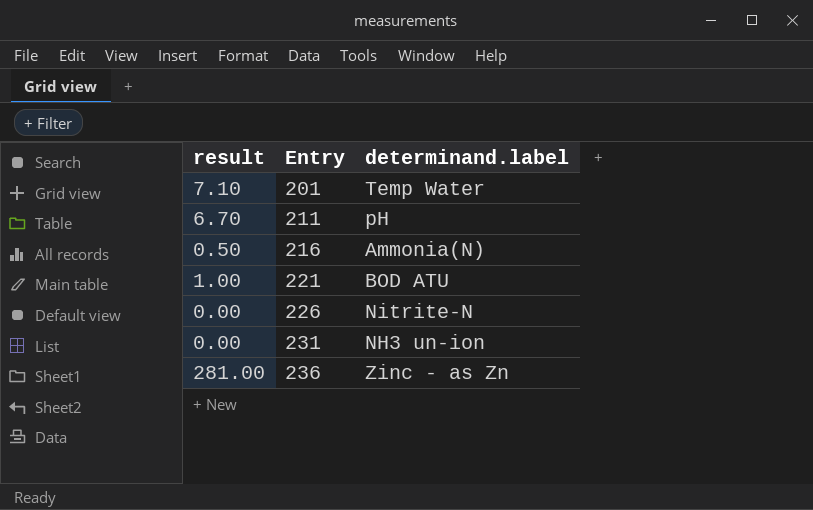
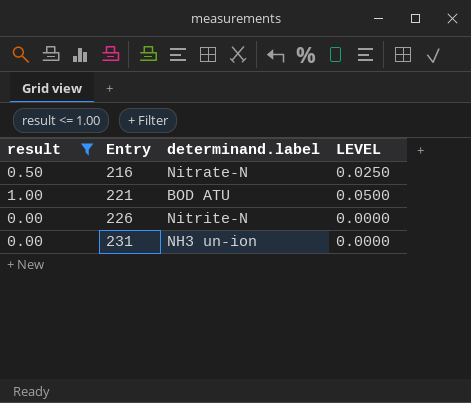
filter: none -> result <= 1.00
column LEVEL | formula: none -> [result] * 0.05
216 | determinand.label: Ammonia(N) -> Nitrate-N

